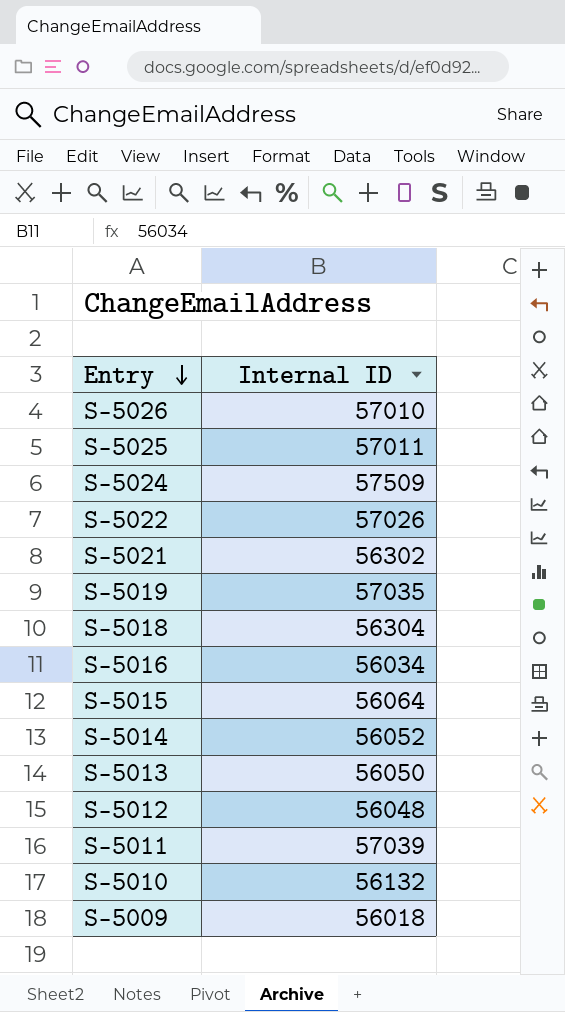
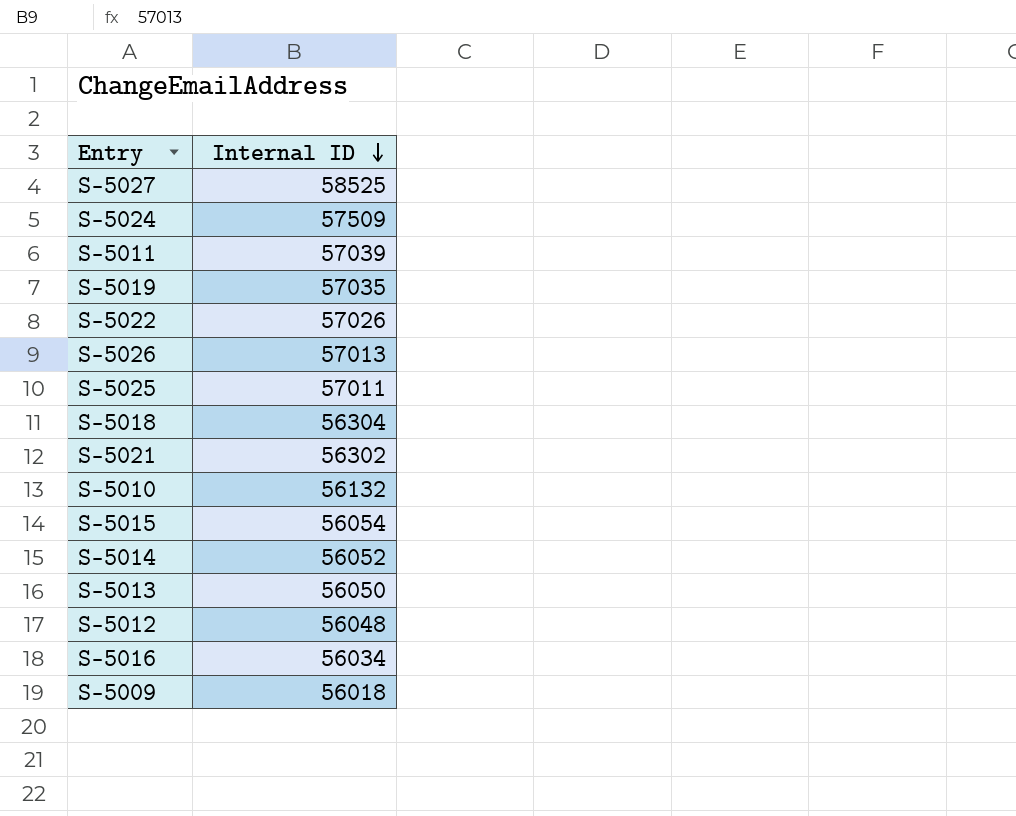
row order: Entry descending -> Internal ID descending
row S-5027: none -> 58525
S-5026 | Internal ID: 57010 -> 57013
S-5015 | Internal ID: 56064 -> 56054

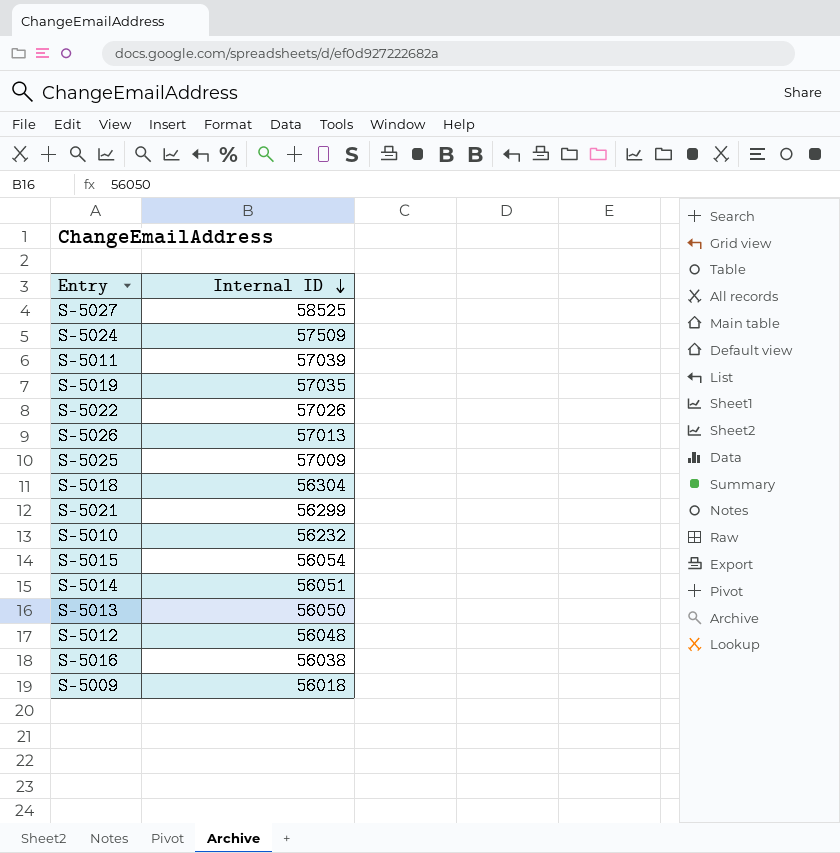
S-5025 | Internal ID: 57011 -> 57009
S-5021 | Internal ID: 56302 -> 56299
S-5010 | Internal ID: 56132 -> 56232
S-5014 | Internal ID: 56052 -> 56051
S-5016 | Internal ID: 56034 -> 56038

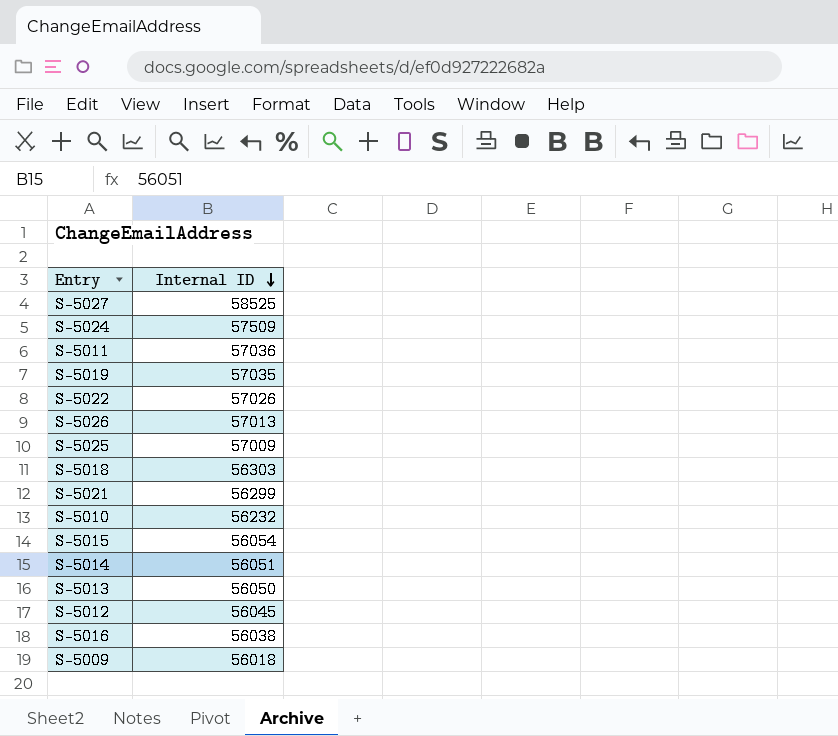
S-5011 | Internal ID: 57039 -> 57036
S-5018 | Internal ID: 56304 -> 56303
S-5012 | Internal ID: 56048 -> 56045

